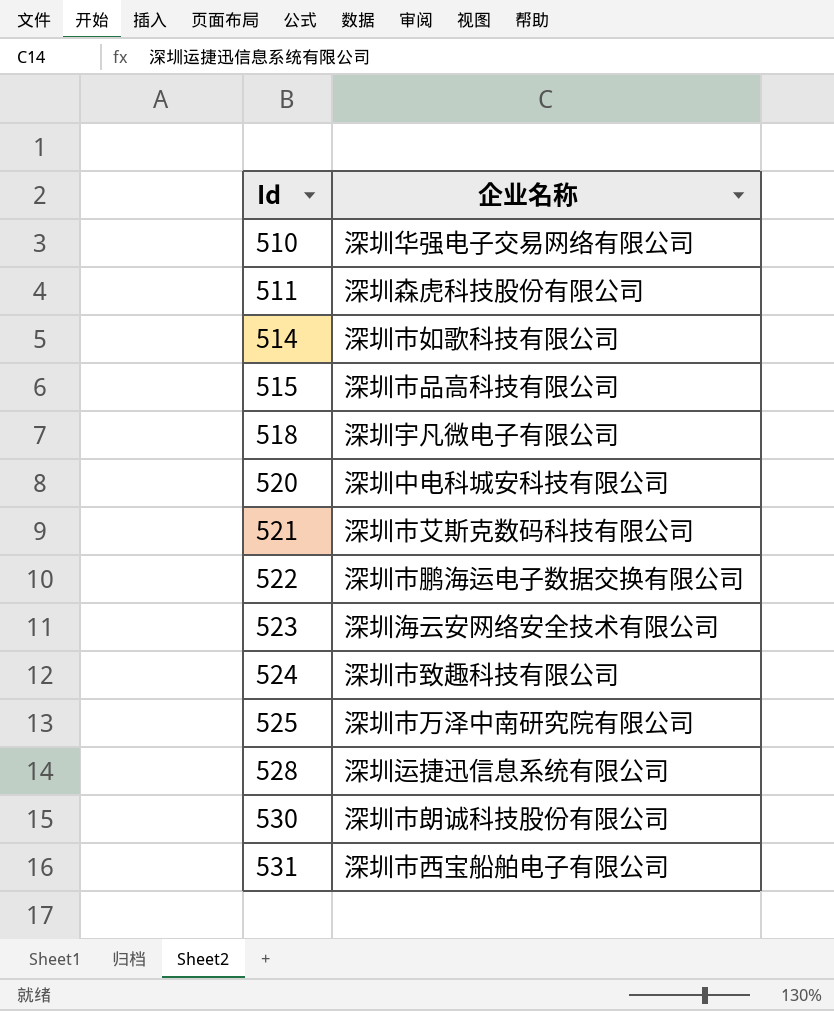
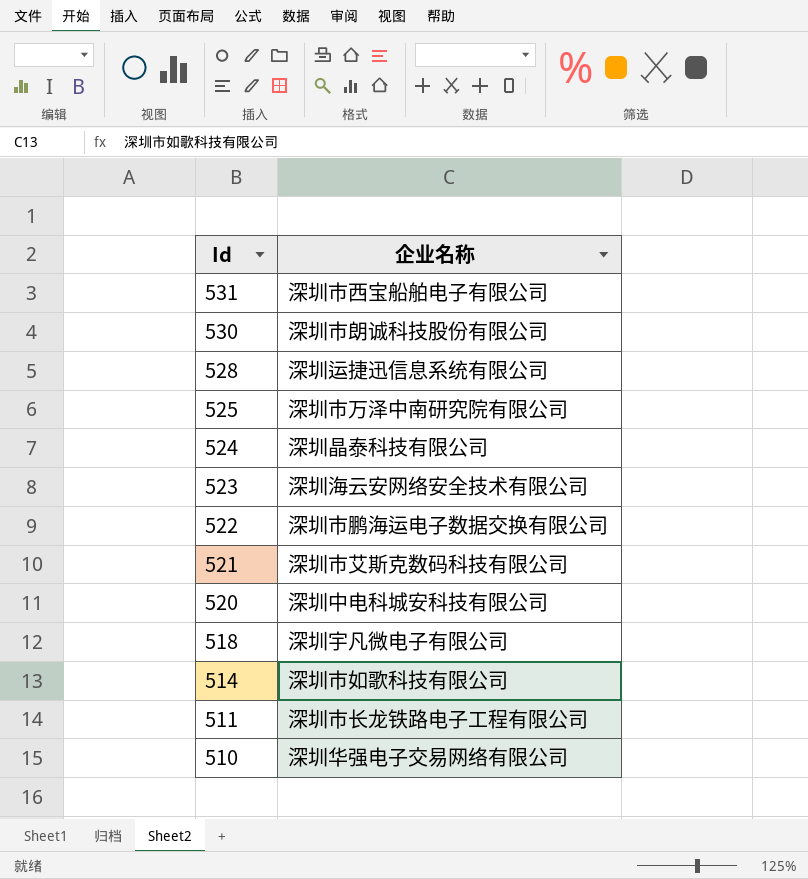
row order: Id ascending -> Id descending
row 515: 深圳市品高科技有限公司 -> none
524 | 企业名称: 深圳市致趣科技有限公司 -> 深圳晶泰科技有限公司
511 | 企业名称: 深圳森虎科技股份有限公司 -> 深圳市长龙铁路电子工程有限公司

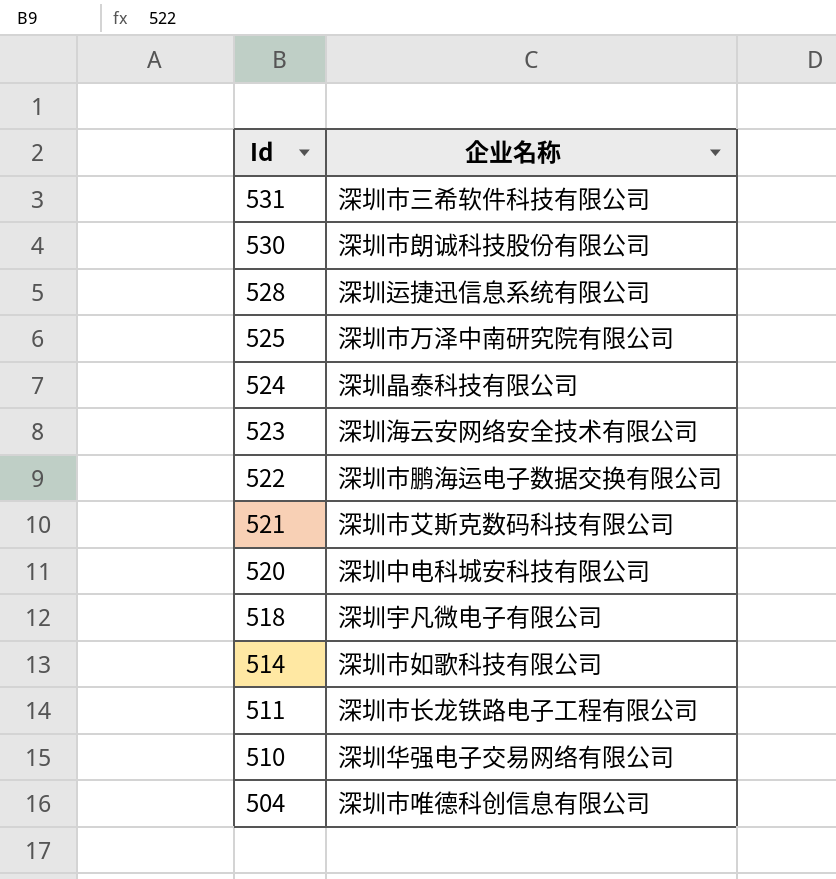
531 | 企业名称: 深圳市西宝船舶电子有限公司 -> 深圳市三希软件科技有限公司
row 504: none -> 深圳市唯德科创信息有限公司

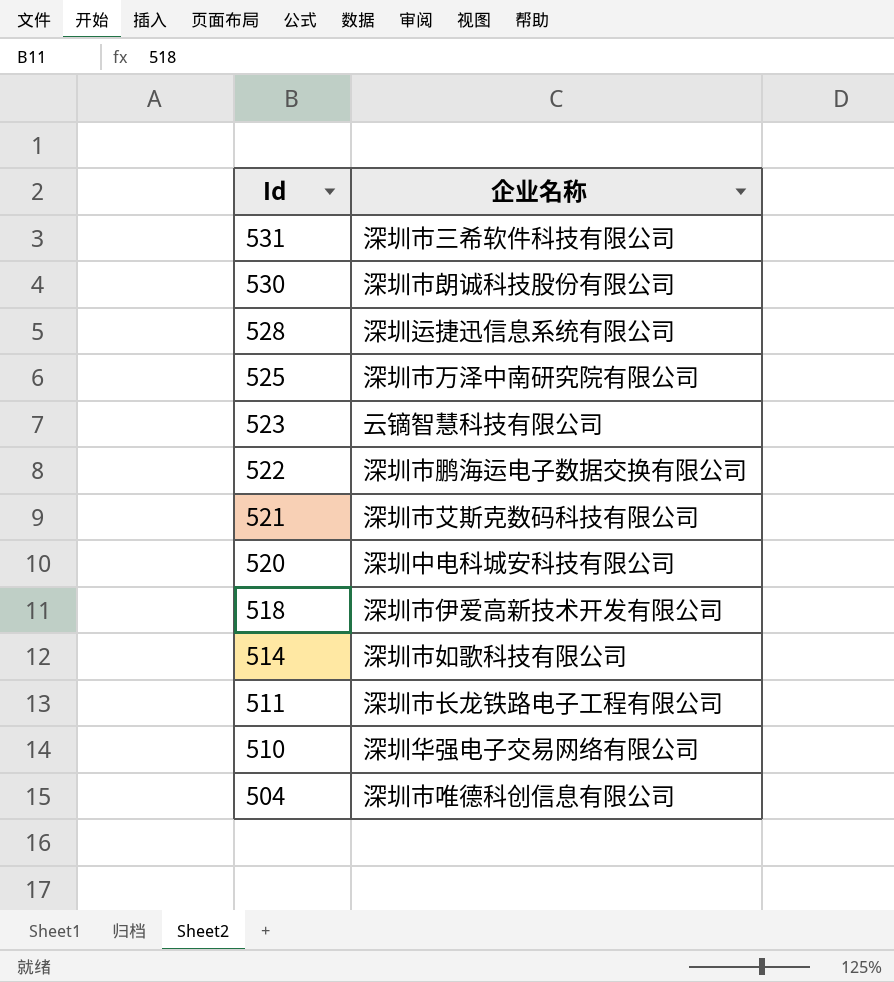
row 524: 深圳晶泰科技有限公司 -> none
523 | 企业名称: 深圳海云安网络安全技术有限公司 -> 云镝智慧科技有限公司
518 | 企业名称: 深圳宇凡微电子有限公司 -> 深圳市伊爱高新技术开发有限公司

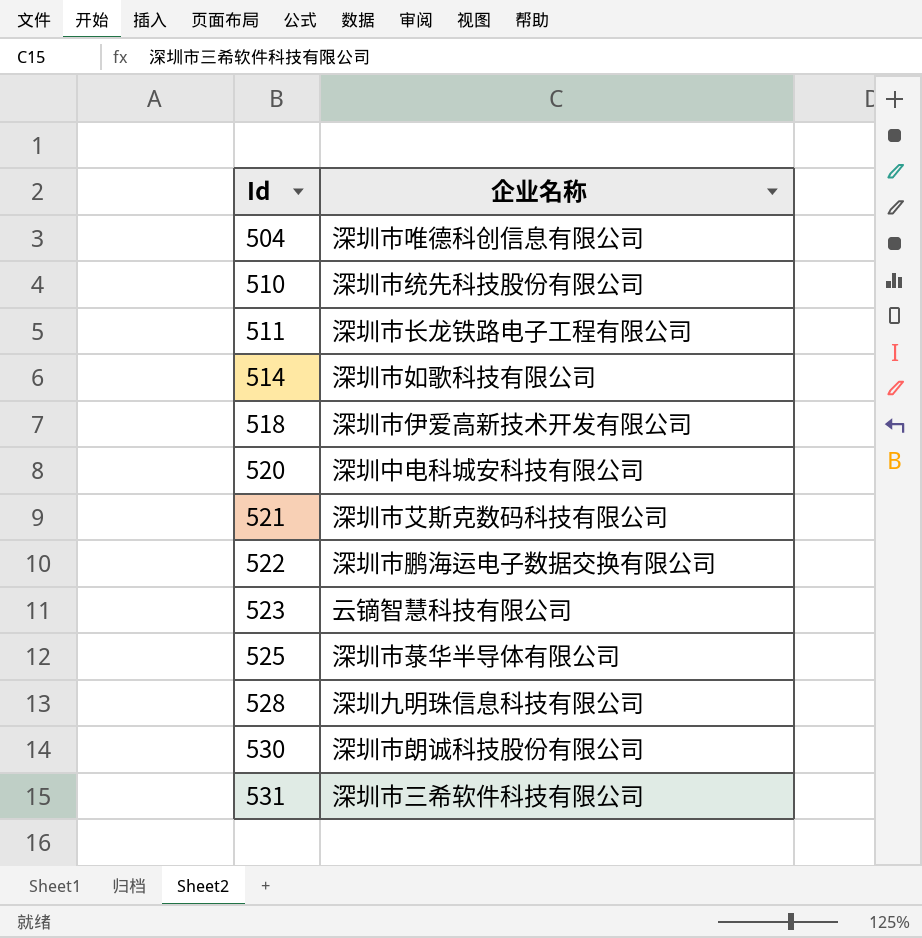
row order: Id descending -> Id ascending
510 | 企业名称: 深圳华强电子交易网络有限公司 -> 深圳市统先科技股份有限公司
525 | 企业名称: 深圳市万泽中南研究院有限公司 -> 深圳市菉华半导体有限公司
528 | 企业名称: 深圳运捷迅信息系统有限公司 -> 深圳九明珠信息科技有限公司

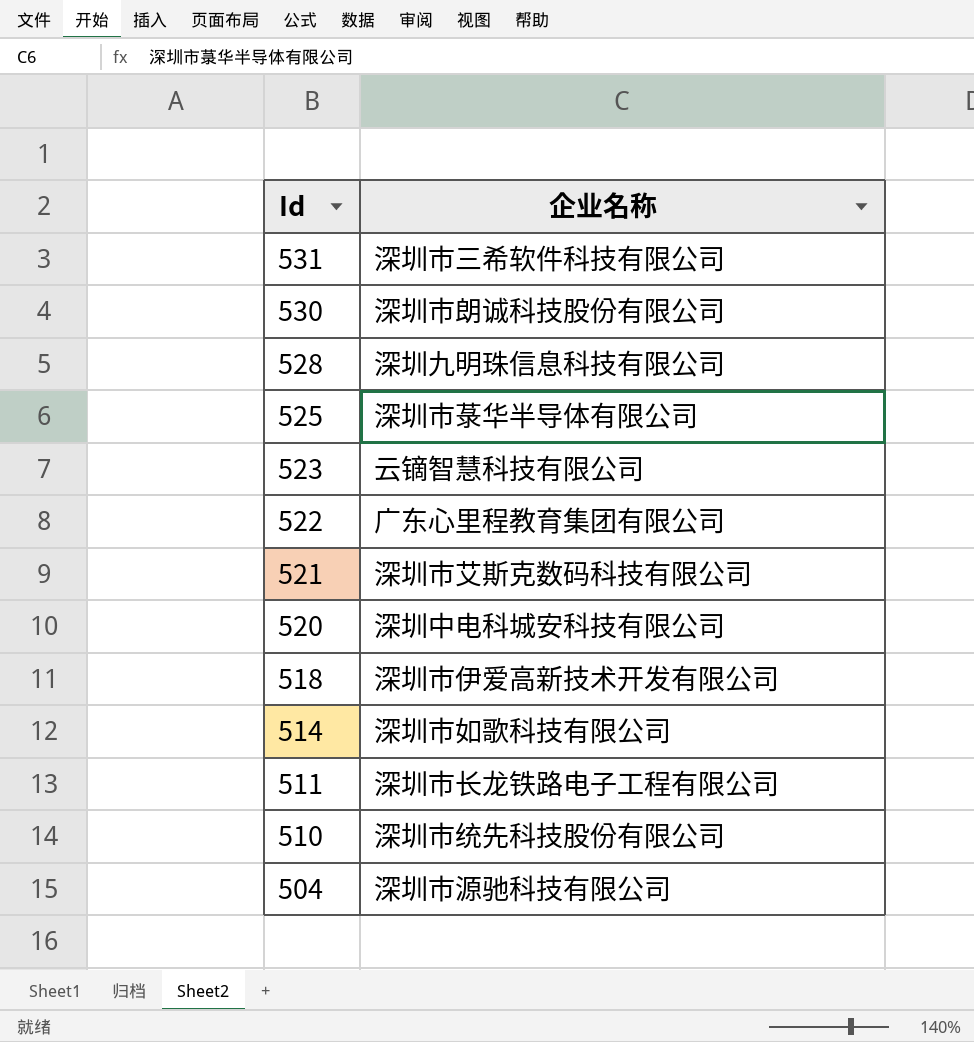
row order: Id ascending -> Id descending
522 | 企业名称: 深圳市鹏海运电子数据交换有限公司 -> 广东心里程教育集团有限公司
504 | 企业名称: 深圳市唯德科创信息有限公司 -> 深圳市源驰科技有限公司

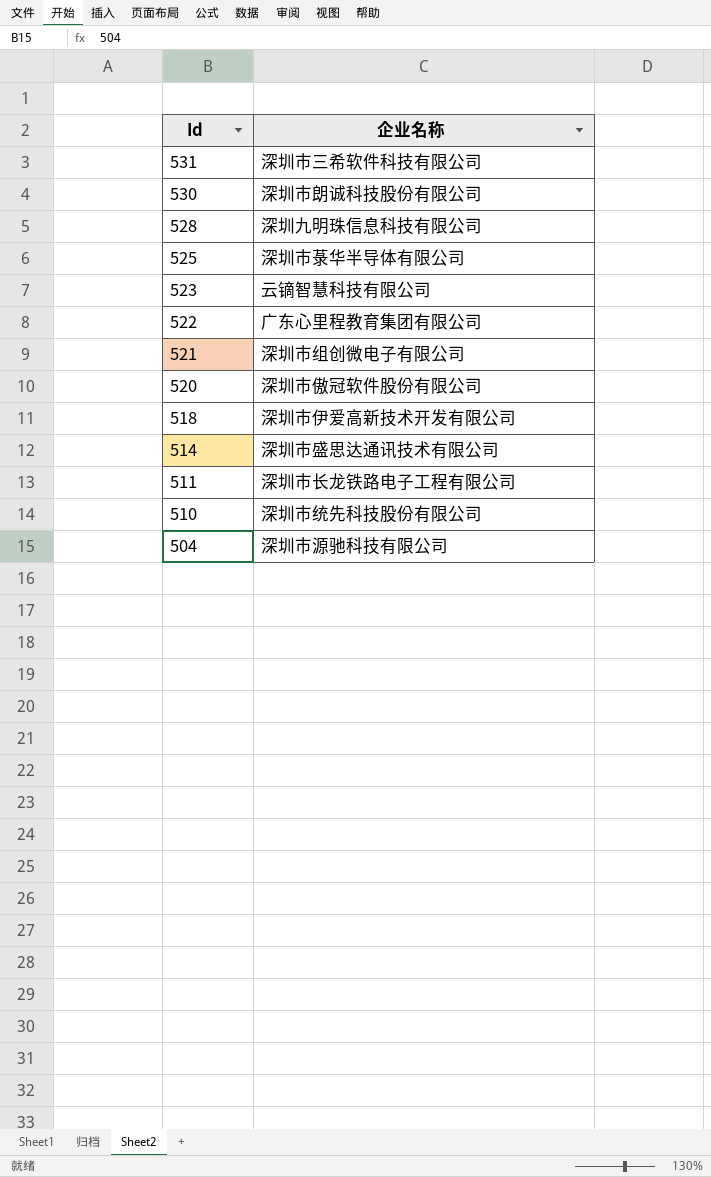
521 | 企业名称: 深圳市艾斯克数码科技有限公司 -> 深圳市组创微电子有限公司
520 | 企业名称: 深圳中电科城安科技有限公司 -> 深圳市傲冠软件股份有限公司
514 | 企业名称: 深圳市如歌科技有限公司 -> 深圳市盛思达通讯技术有限公司

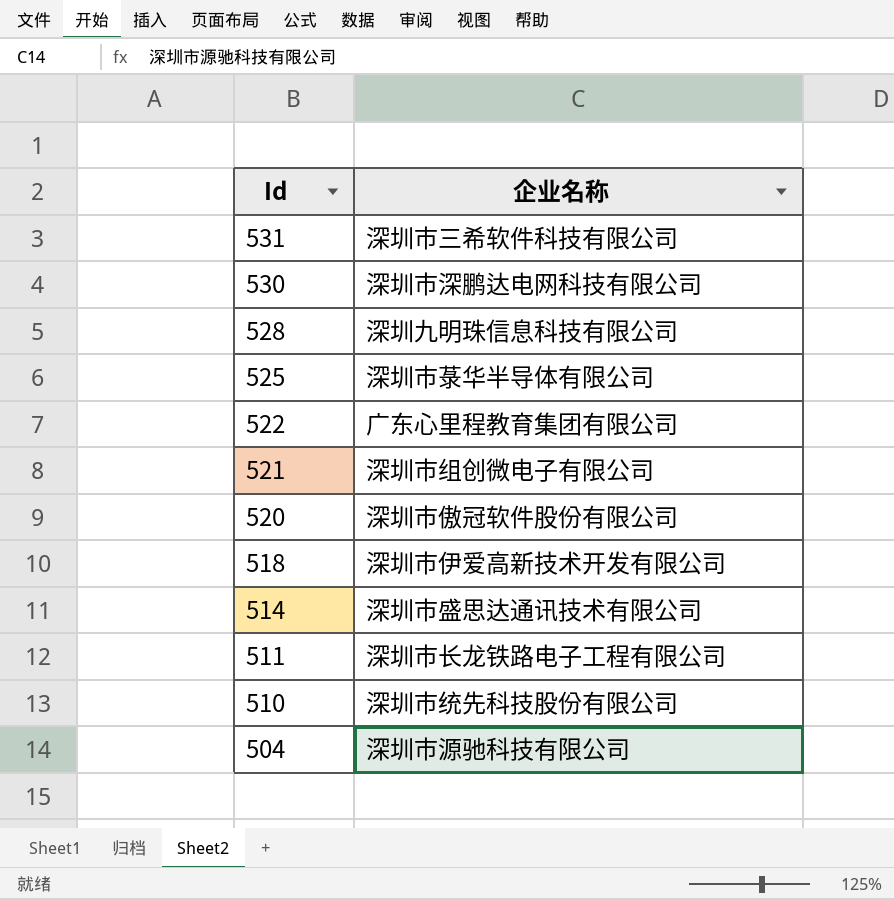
row 523: 云镝智慧科技有限公司 -> none
530 | 企业名称: 深圳市朗诚科技股份有限公司 -> 深圳市深鹏达电网科技有限公司

